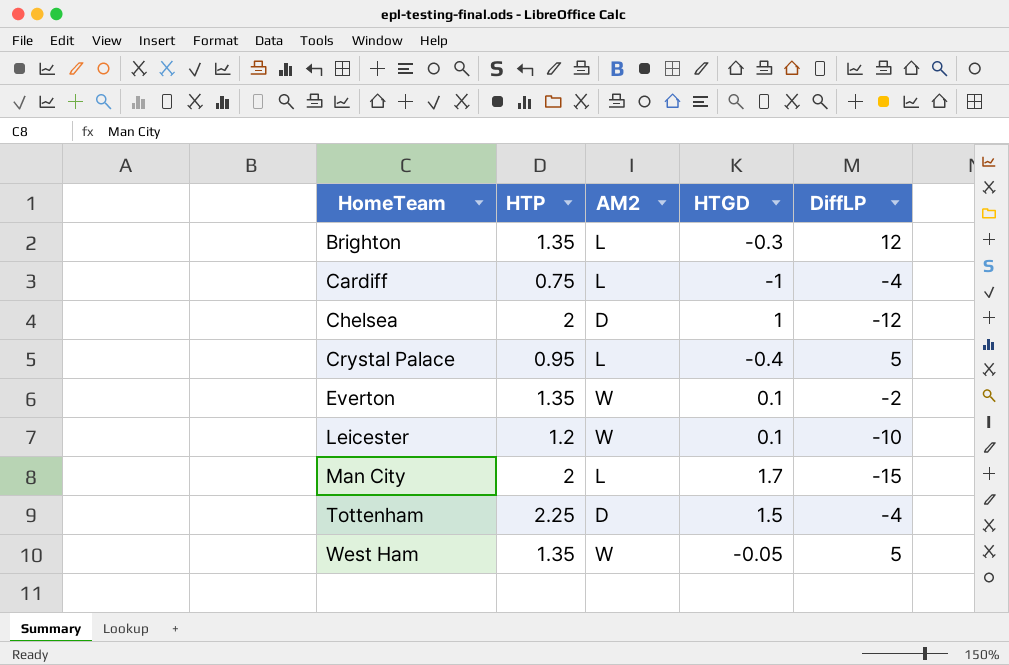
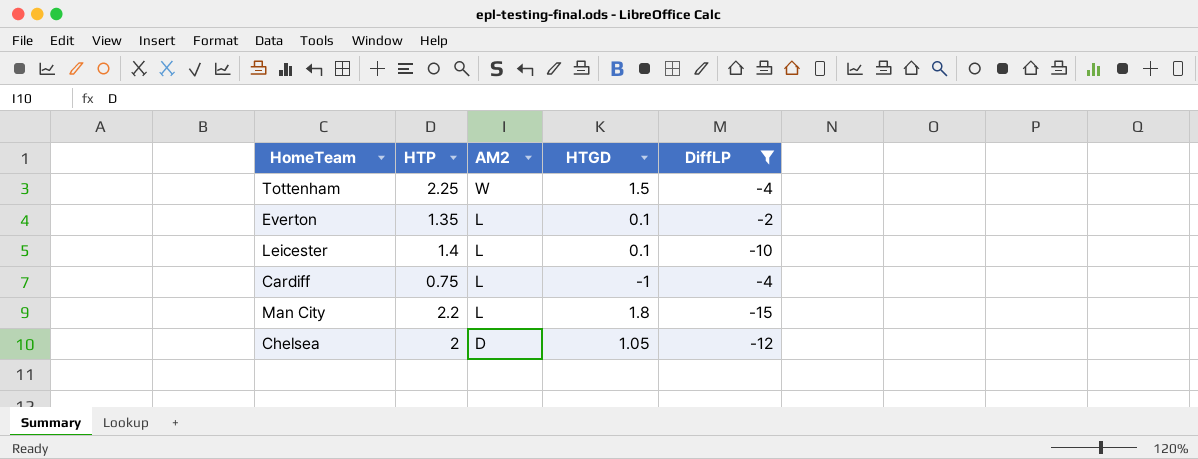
filter: none -> DiffLP <= -2
row order: HomeTeam ascending -> AM2 descending
Tottenham | AM2: D -> W
Everton | AM2: W -> L
Leicester | HTP: 1.2 -> 1.4
Leicester | AM2: W -> L
Man City | HTP: 2 -> 2.2
Man City | HTGD: 1.7 -> 1.8
Chelsea | HTGD: 1 -> 1.05

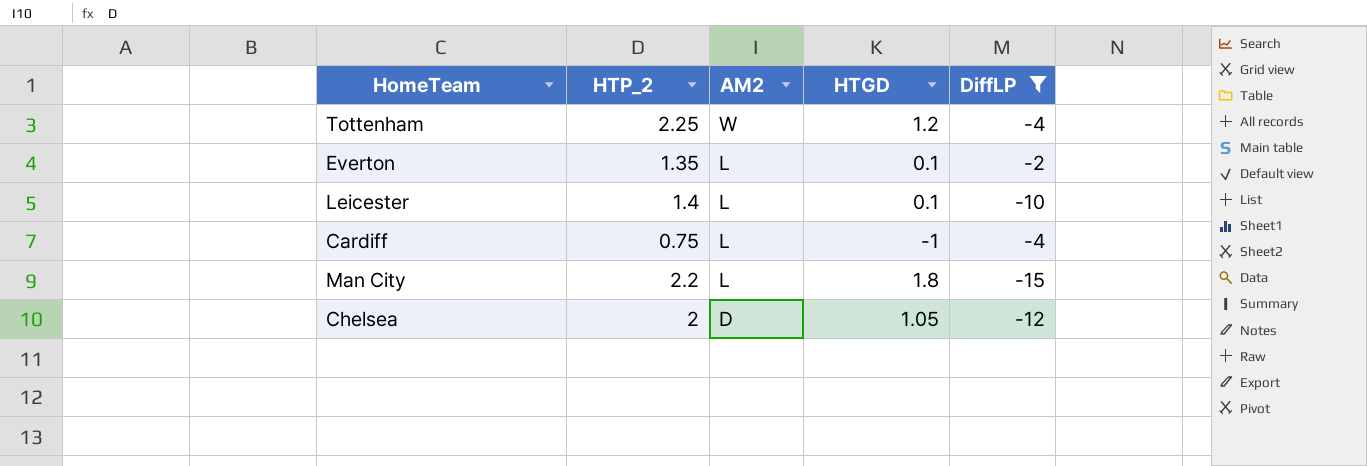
column name: HTP -> HTP_2
Tottenham | HTGD: 1.5 -> 1.2

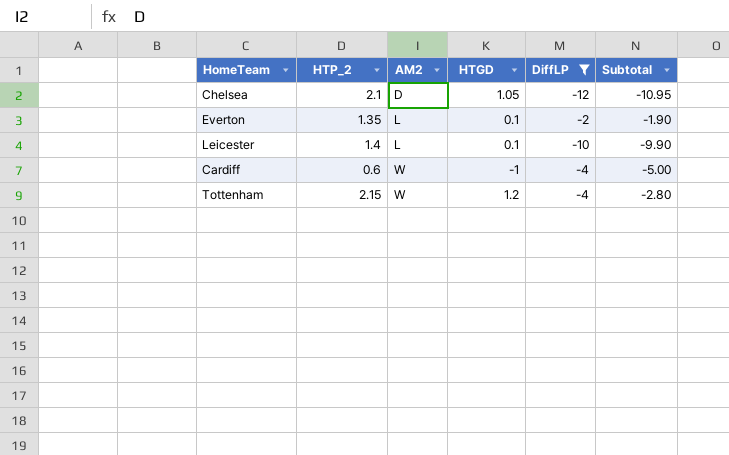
row order: AM2 descending -> AM2 ascending
column Subtotal | formula: none -> [HTGD] + [DiffLP]
row Man City: 2.2 | L | 1.8 | -15 -> none
Chelsea | HTP_2: 2 -> 2.1
Cardiff | HTP_2: 0.75 -> 0.6
Cardiff | AM2: L -> W
Tottenham | HTP_2: 2.25 -> 2.15

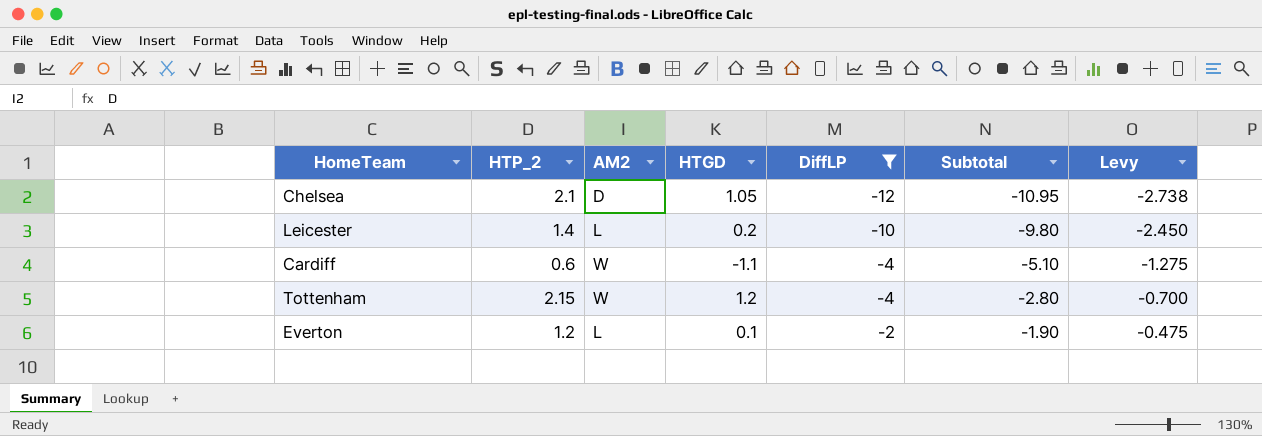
row order: AM2 ascending -> DiffLP ascending
column Levy | formula: none -> [Subtotal] * 0.25
Leicester | HTGD: 0.1 -> 0.2
Leicester | Subtotal: -9.90 -> -9.80
Cardiff | HTGD: -1 -> -1.1
Cardiff | Subtotal: -5.00 -> -5.10
Everton | HTP_2: 1.35 -> 1.2

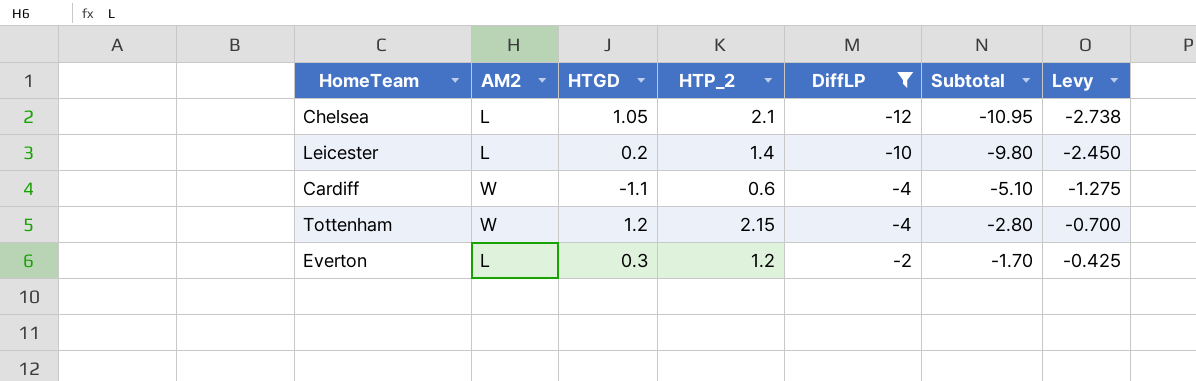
column HTP_2 | position: 2 -> 4
Chelsea | AM2: D -> L
Everton | HTGD: 0.1 -> 0.3
Everton | Subtotal: -1.90 -> -1.70
Everton | Levy: -0.475 -> -0.425

